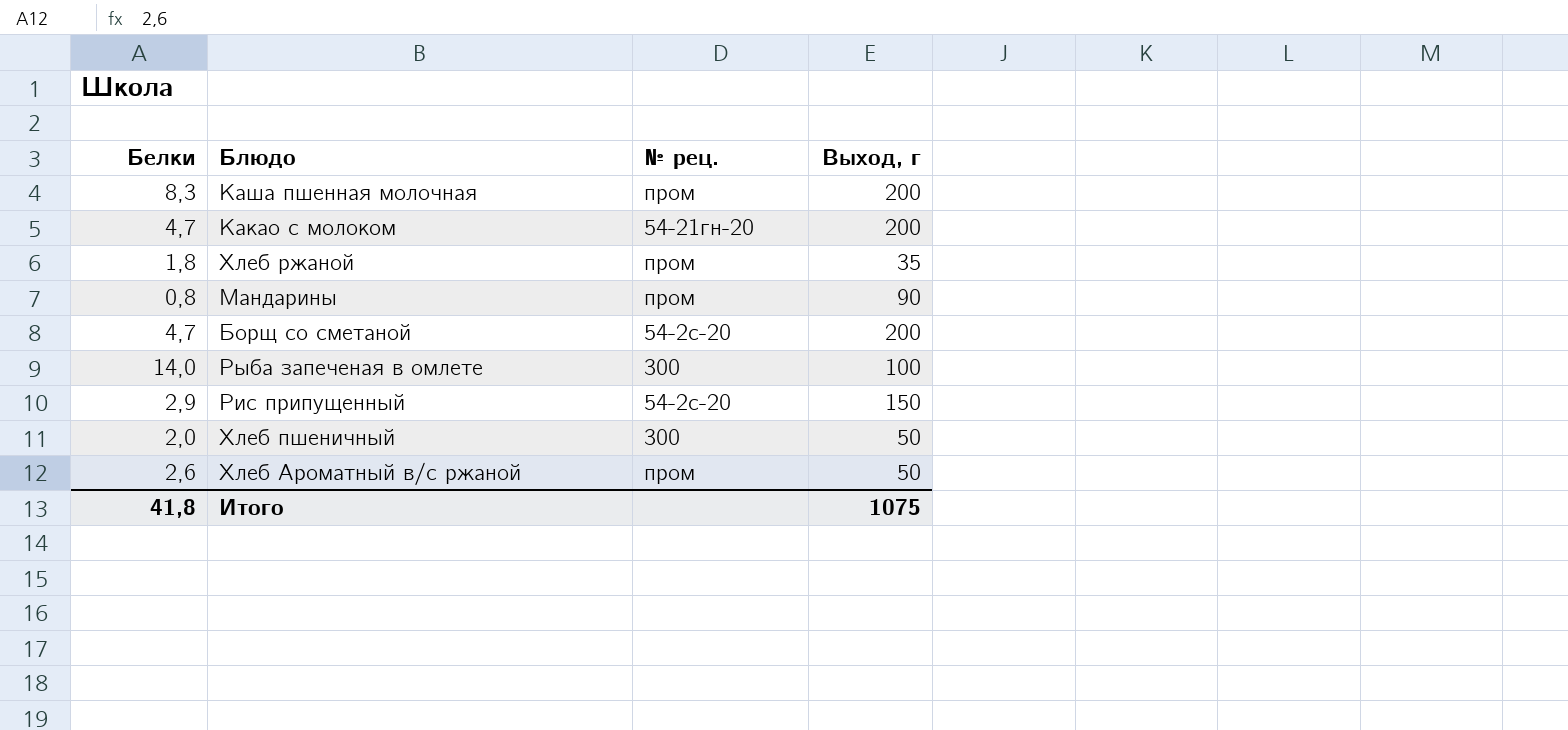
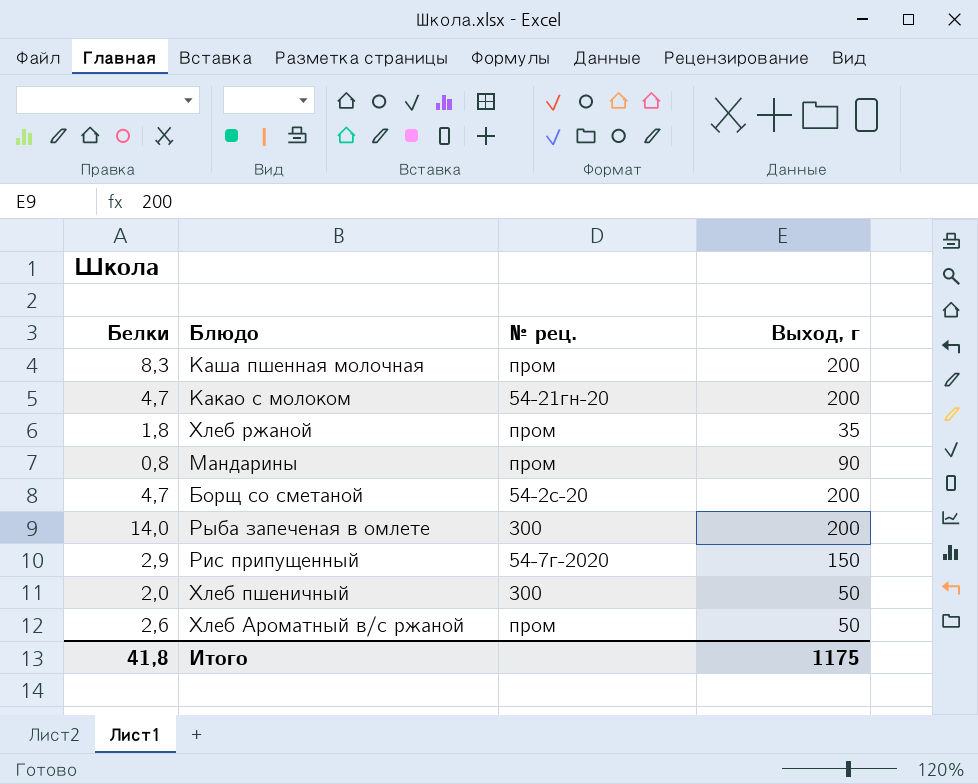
Рыба запеченая в омлете | Выход, г: 100 -> 200
Рис припущенный | № рец.: 54-2с-20 -> 54-7г-2020
Итого | Выход, г: 1075 -> 1175

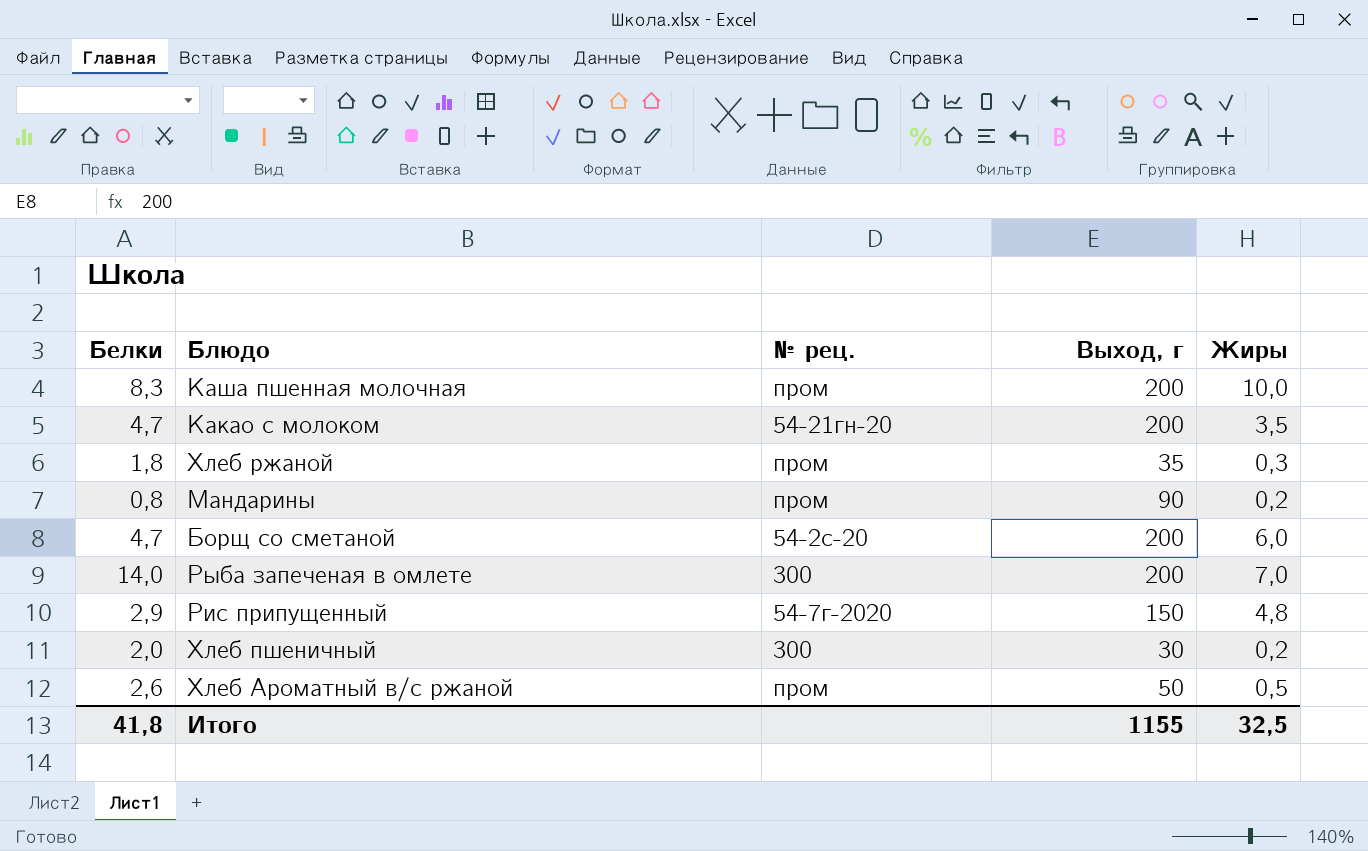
column Жиры | position: none -> 5
Хлеб пшеничный | Выход, г: 50 -> 30
Итого | Выход, г: 1175 -> 1155

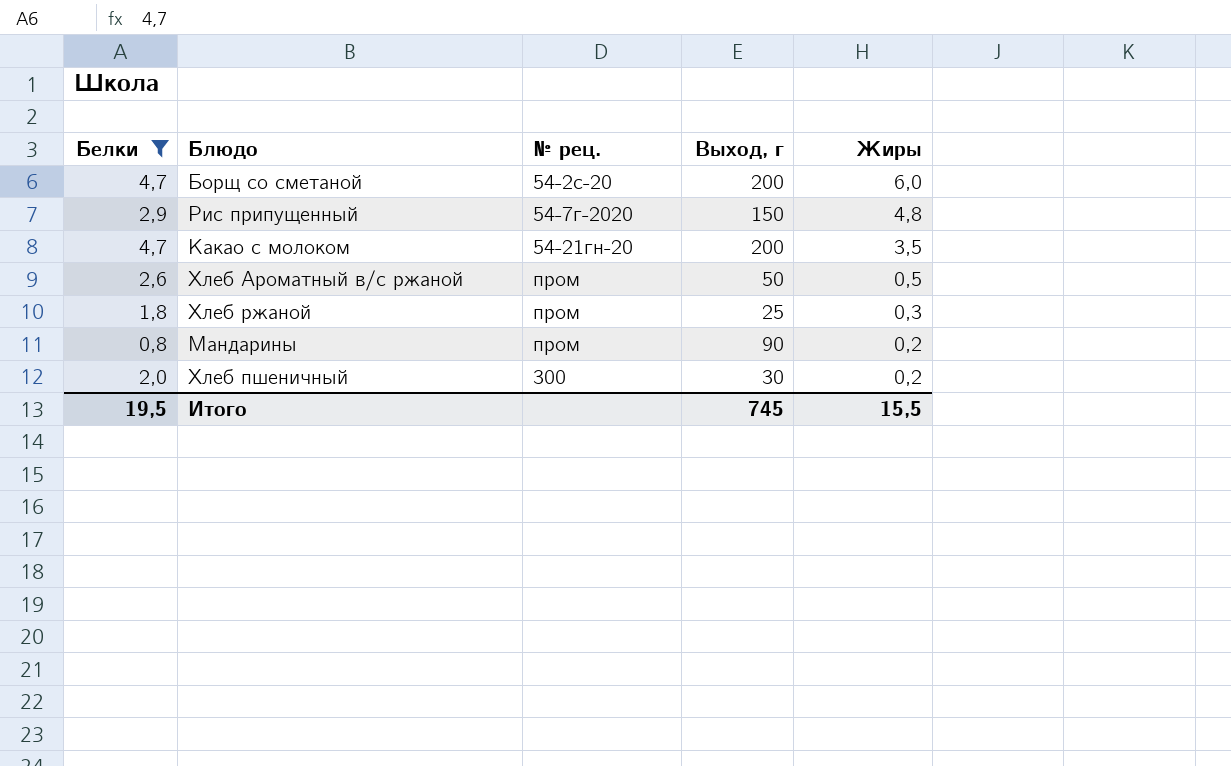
filter: none -> Белки <= 4,7
row order: none -> Жиры descending
Хлеб ржаной | Выход, г: 35 -> 25
Итого | Белки: 41,8 -> 19,5
Итого | Выход, г: 1155 -> 745
Итого | Жиры: 32,5 -> 15,5

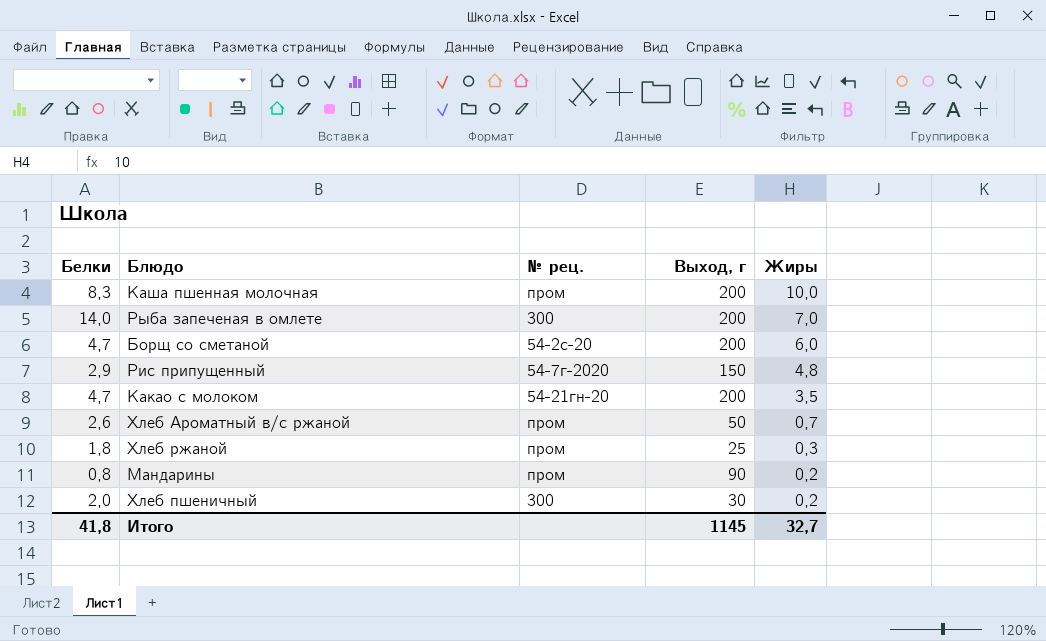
filter: Белки <= 4,7 -> none
Хлеб Ароматный в/с ржаной | Жиры: 0,5 -> 0,7
Итого | Белки: 19,5 -> 41,8
Итого | Выход, г: 745 -> 1145
Итого | Жиры: 15,5 -> 32,7

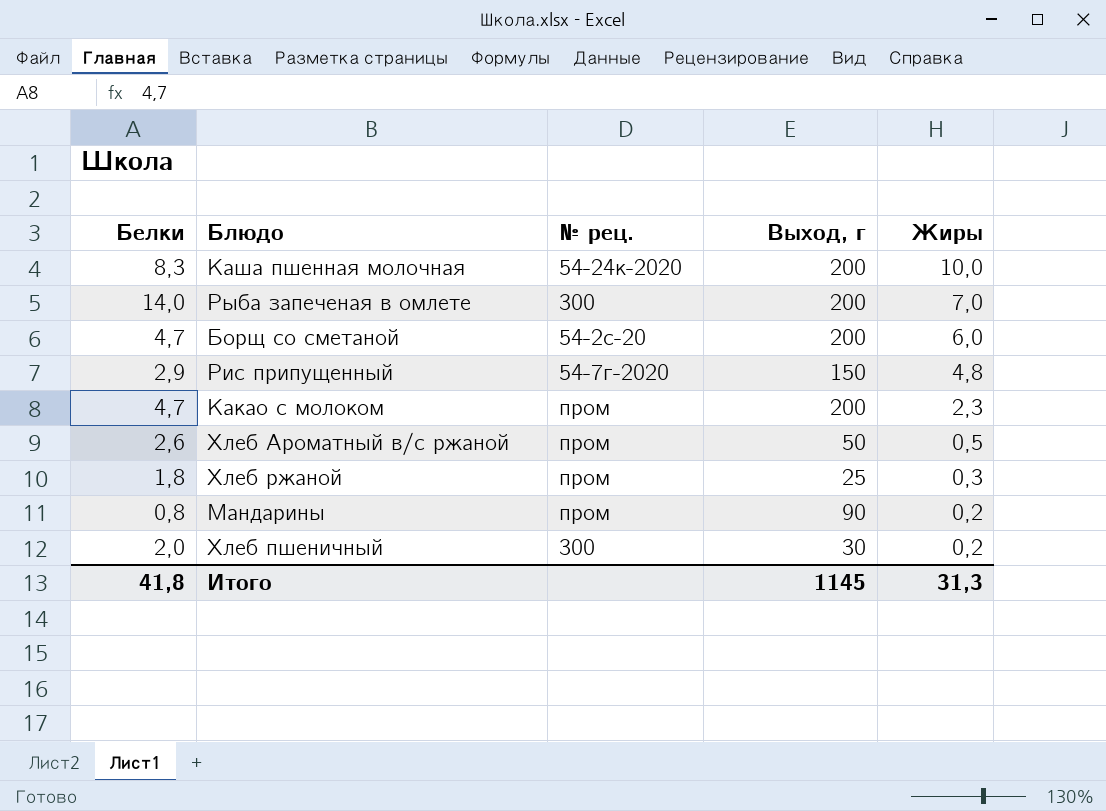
Каша пшенная молочная | № рец.: пром -> 54-24к-2020
Какао с молоком | № рец.: 54-21гн-20 -> пром
Какао с молоком | Жиры: 3,5 -> 2,3
Хлеб Ароматный в/с ржаной | Жиры: 0,7 -> 0,5
Итого | Жиры: 32,7 -> 31,3

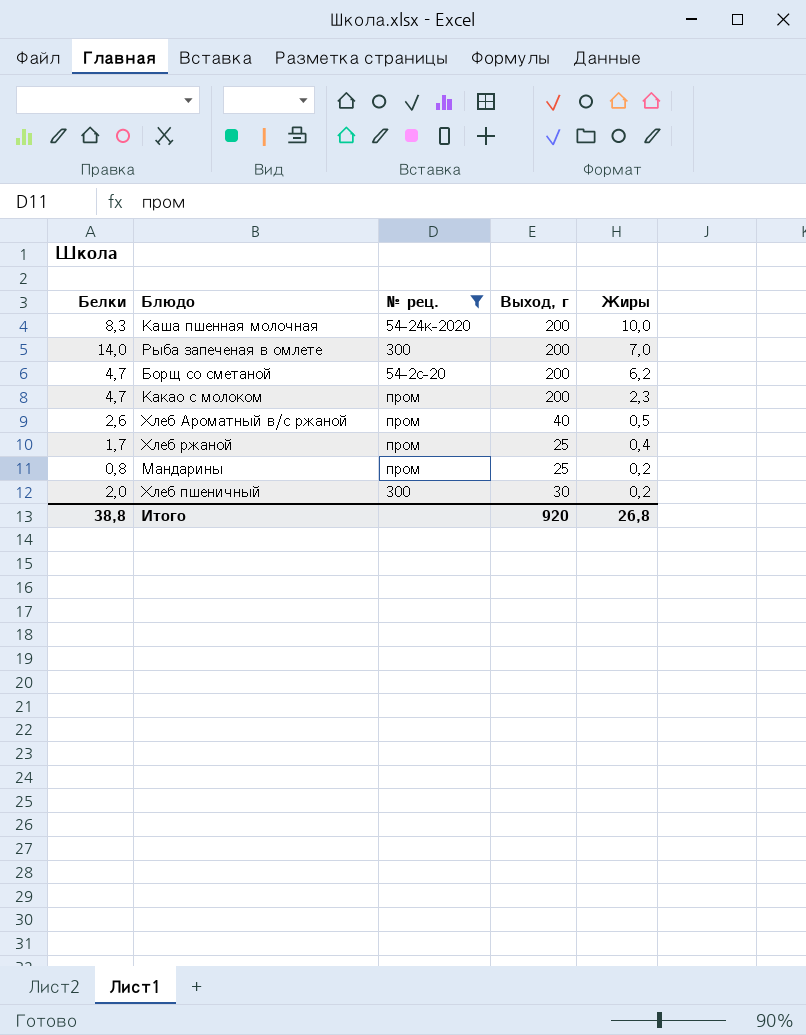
filter: none -> № рец. != 54-7г-2020
Борщ со сметаной | Жиры: 6,0 -> 6,2
Хлеб Ароматный в/с ржаной | Выход, г: 50 -> 40
Хлеб ржаной | Белки: 1,8 -> 1,7
Хлеб ржаной | Жиры: 0,3 -> 0,4
Мандарины | Выход, г: 90 -> 25
Итого | Белки: 41,8 -> 38,8
Итого | Выход, г: 1145 -> 920
Итого | Жиры: 31,3 -> 26,8

